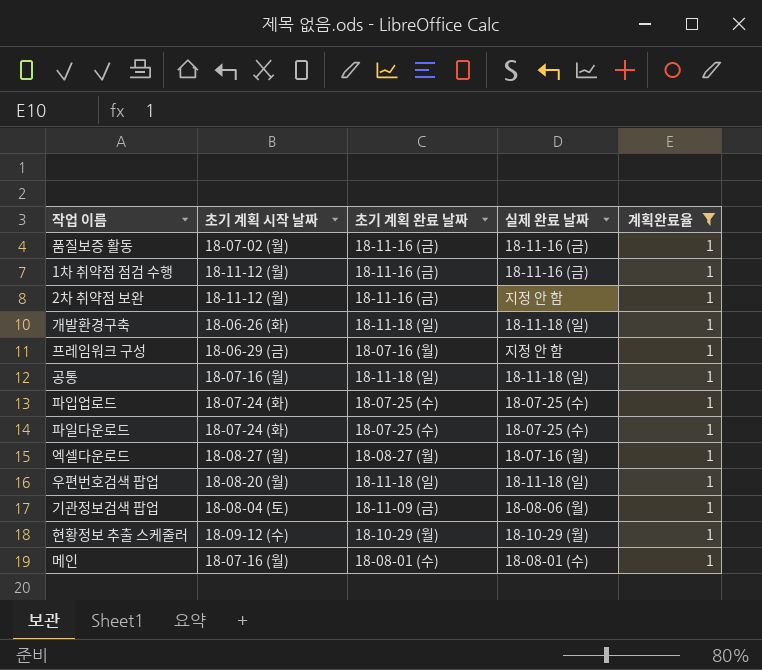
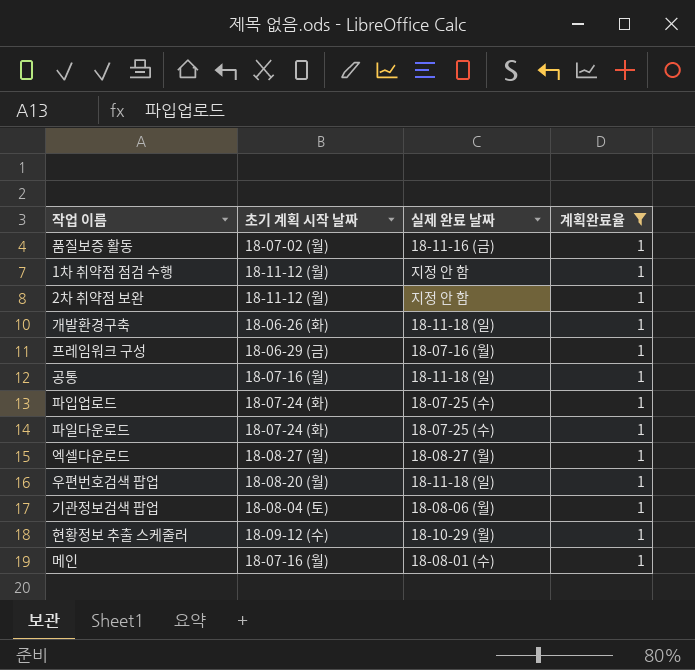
column 초기 계획 완료 날짜 | position: 3 -> none
1차 취약점 점검 수행 | 실제 완료 날짜: 18-11-16 (금) -> 지정 안 함
프레임워크 구성 | 실제 완료 날짜: 지정 안 함 -> 18-07-16 (월)
엑셀다운로드 | 실제 완료 날짜: 18-07-16 (월) -> 18-08-27 (월)

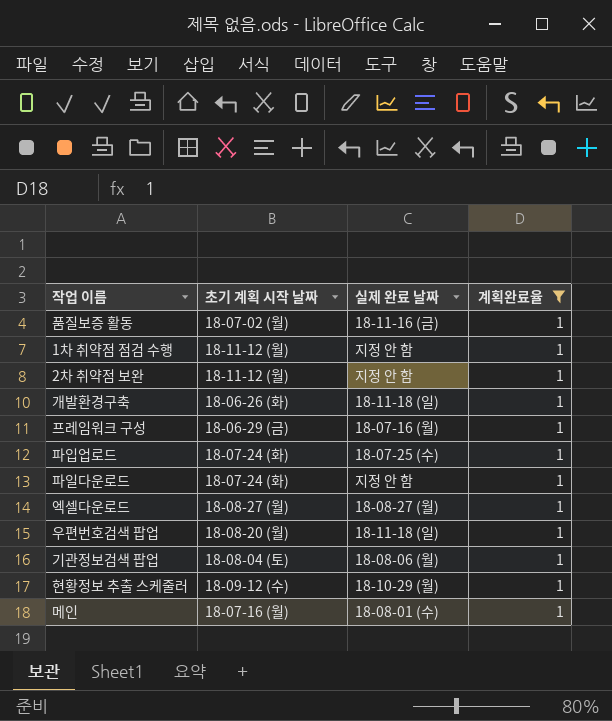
row 공통: 18-07-16 (월) | 18-11-18 (일) | 1 -> none
파일다운로드 | 실제 완료 날짜: 18-07-25 (수) -> 지정 안 함

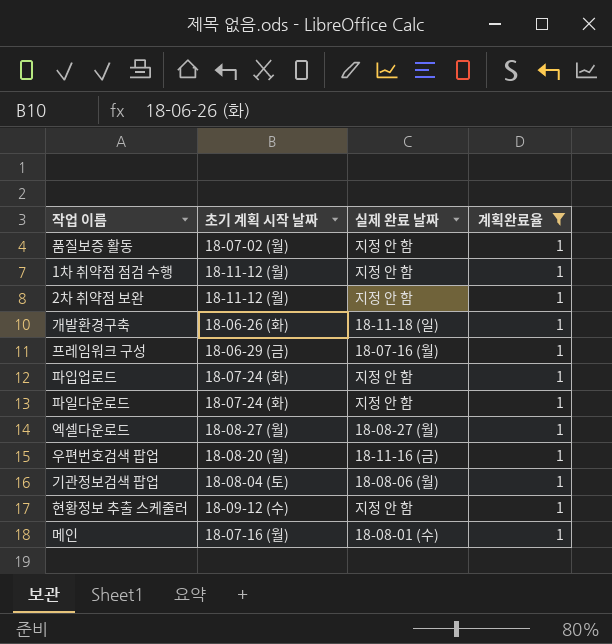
품질보증 활동 | 실제 완료 날짜: 18-11-16 (금) -> 지정 안 함
파입업로드 | 실제 완료 날짜: 18-07-25 (수) -> 지정 안 함
우편번호검색 팝업 | 실제 완료 날짜: 18-11-18 (일) -> 18-11-16 (금)
현황정보 추출 스케줄러 | 실제 완료 날짜: 18-10-29 (월) -> 지정 안 함

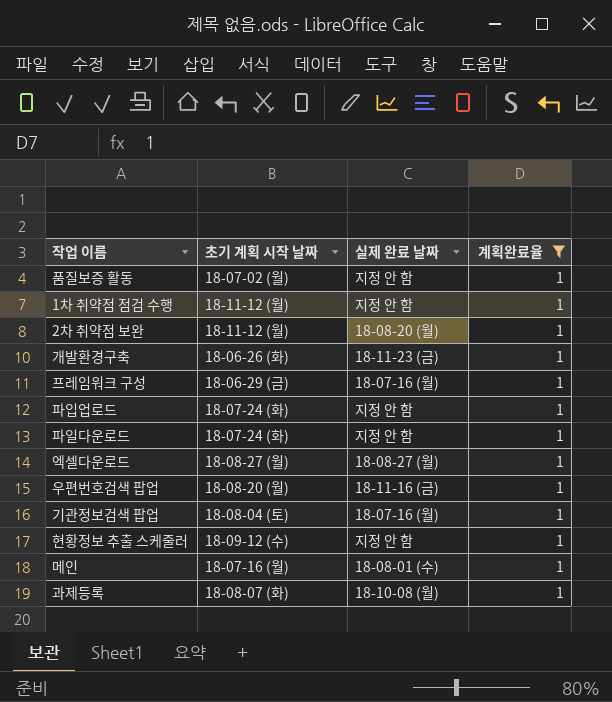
2차 취약점 보완 | 실제 완료 날짜: 지정 안 함 -> 18-08-20 (월)
개발환경구축 | 실제 완료 날짜: 18-11-18 (일) -> 18-11-23 (금)
기관정보검색 팝업 | 실제 완료 날짜: 18-08-06 (월) -> 18-07-16 (월)
row 과제등록: none -> 18-08-07 (화) | 18-10-08 (월) | 1

